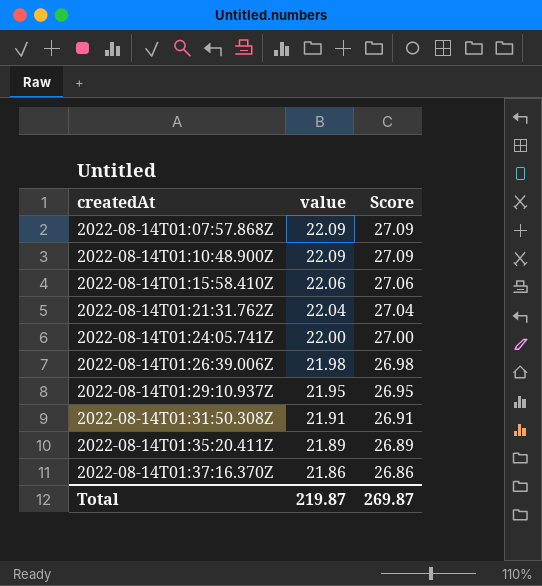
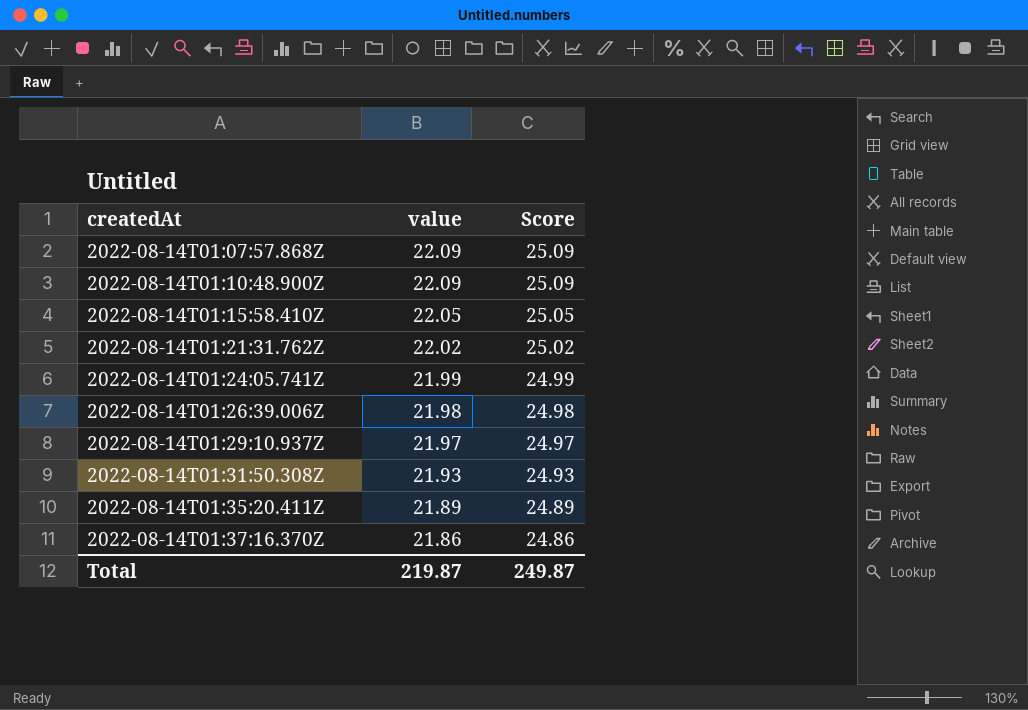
column Score | formula: [value] + 5 -> [value] + 3
2022-08-14T01:15:58.410Z | value: 22.06 -> 22.05
2022-08-14T01:21:31.762Z | value: 22.04 -> 22.02
2022-08-14T01:24:05.741Z | value: 22.00 -> 21.99
2022-08-14T01:29:10.937Z | value: 21.95 -> 21.97
2022-08-14T01:31:50.308Z | value: 21.91 -> 21.93
Total | Score: 269.87 -> 249.87

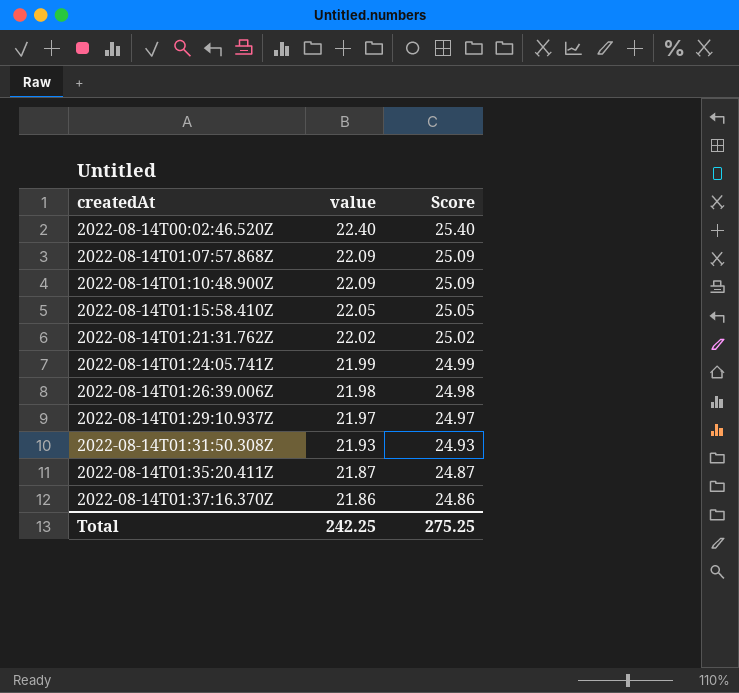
row 2022-08-14T00:02:46.520Z: none -> 22.40 | 25.40
2022-08-14T01:35:20.411Z | value: 21.89 -> 21.87
2022-08-14T01:35:20.411Z | Score: 24.89 -> 24.87
Total | value: 219.87 -> 242.25
Total | Score: 249.87 -> 275.25

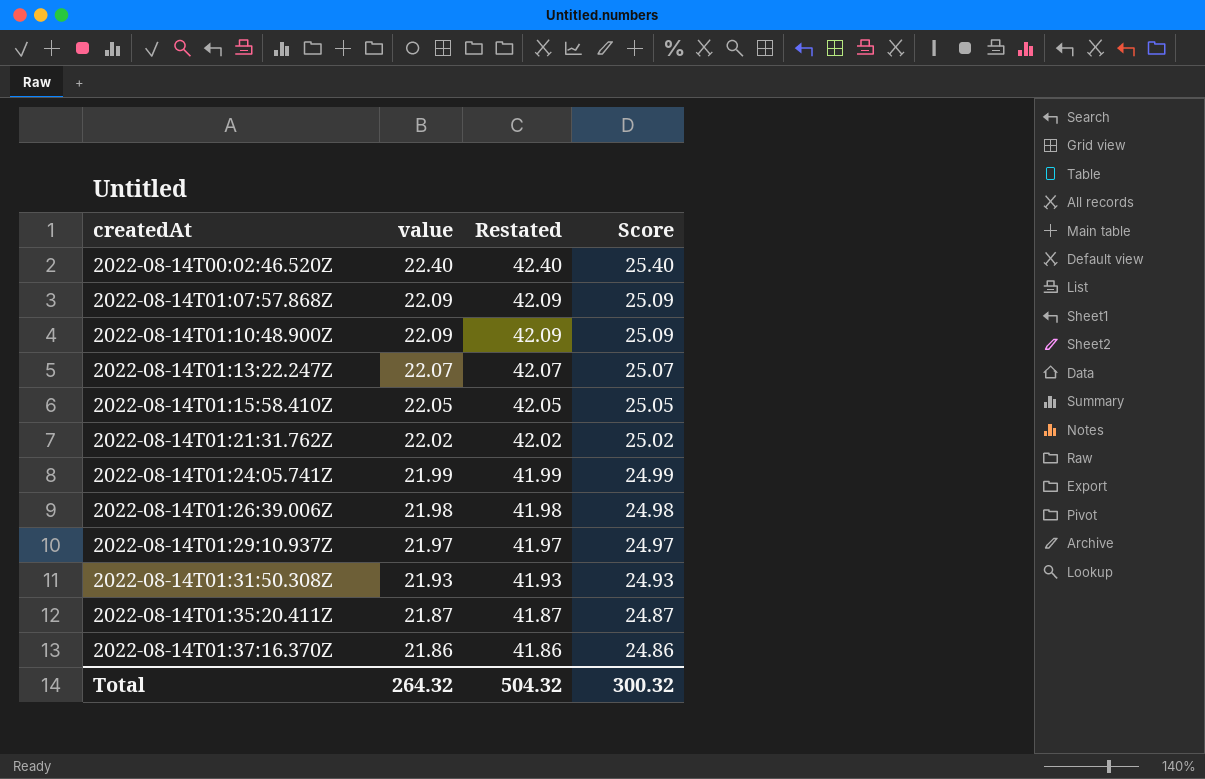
column Restated | formula: none -> [value] + 20
row 2022-08-14T01:13:22.247Z: none -> 22.07 | 42.07 | 25.07
Total | value: 242.25 -> 264.32
Total | Score: 275.25 -> 300.32

